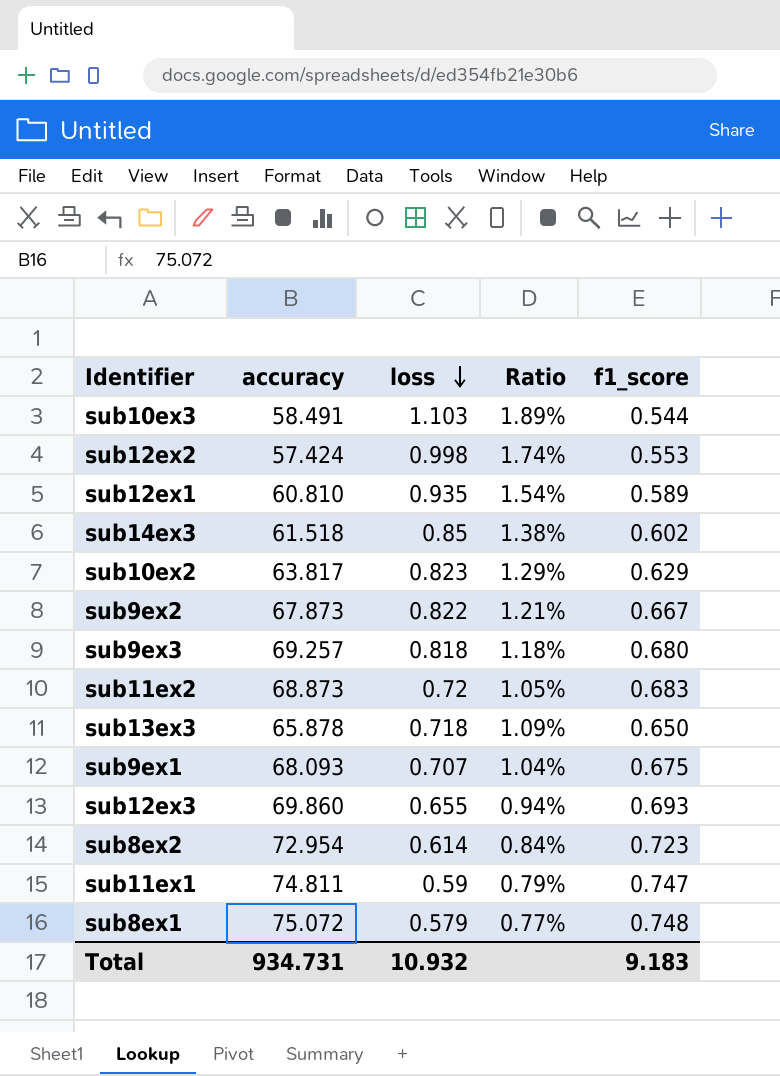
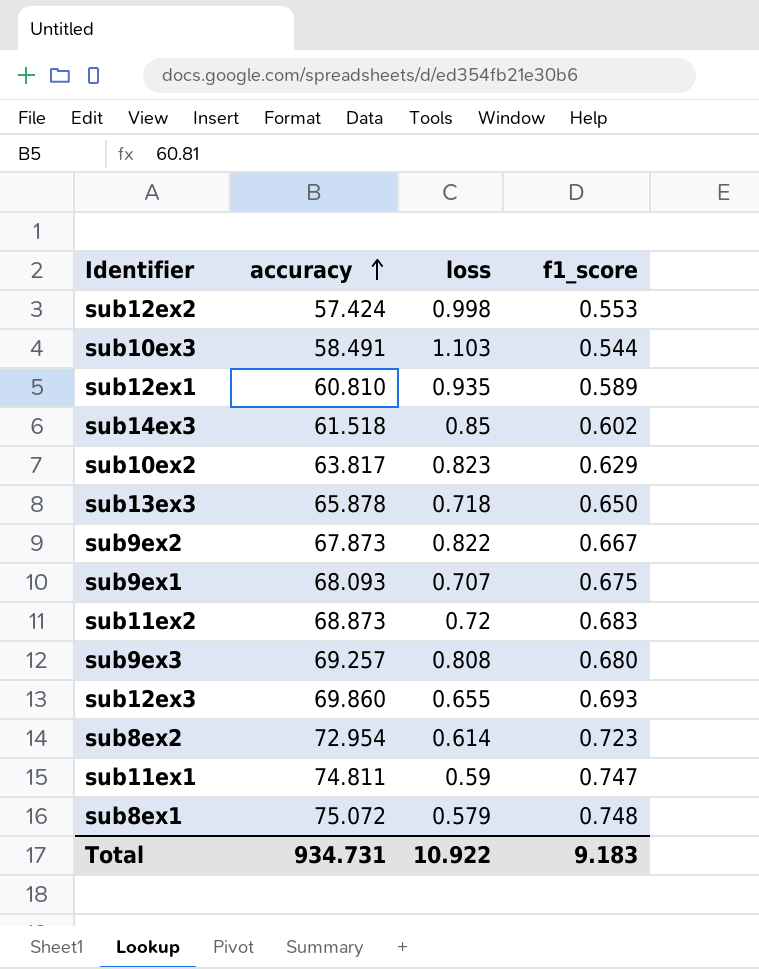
row order: loss descending -> accuracy ascending
column Ratio | formula: [loss] / [accuracy] -> none
sub9ex3 | loss: 0.818 -> 0.808
Total | loss: 10.932 -> 10.922

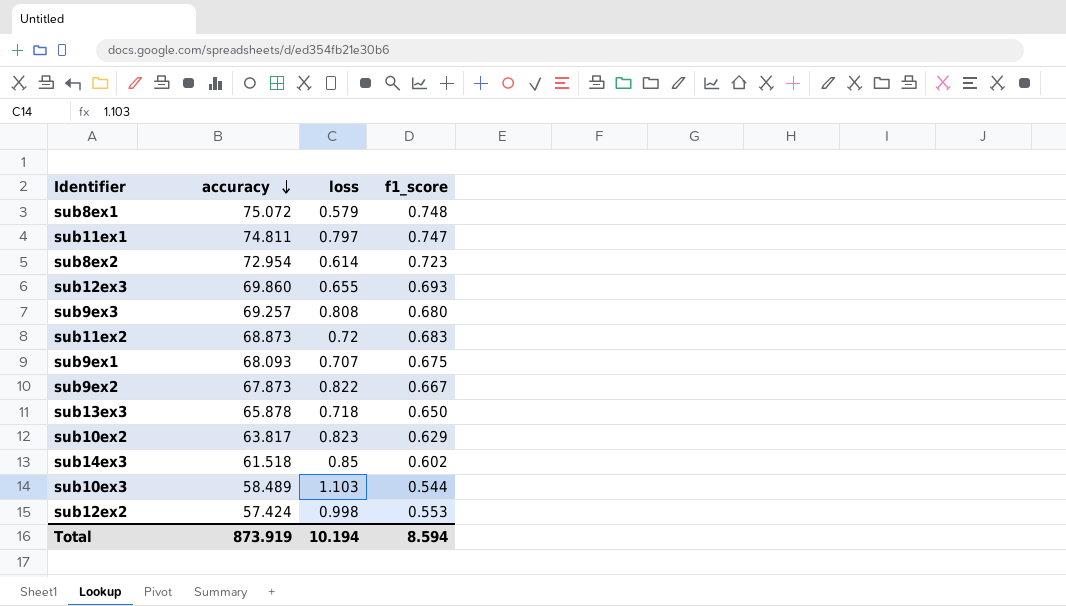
row order: accuracy ascending -> accuracy descending
row sub12ex1: 60.810 | 0.935 | 0.589 -> none
sub11ex1 | loss: 0.59 -> 0.797
sub10ex3 | accuracy: 58.491 -> 58.489
Total | accuracy: 934.731 -> 873.919
Total | loss: 10.922 -> 10.194
Total | f1_score: 9.183 -> 8.594

